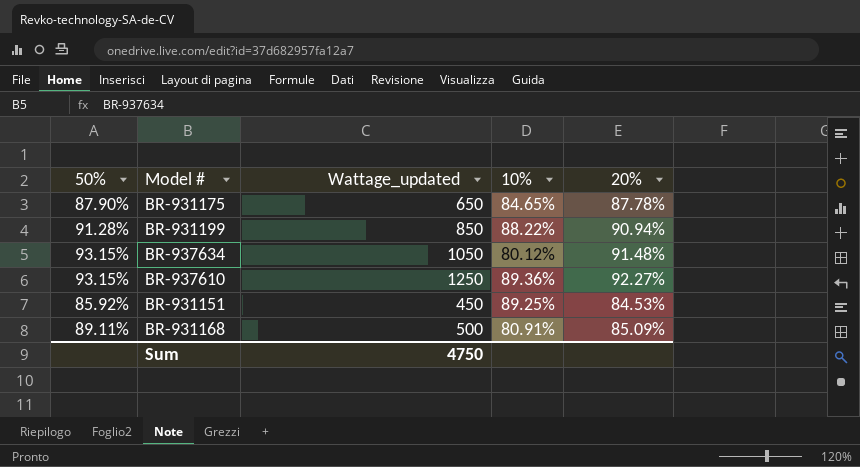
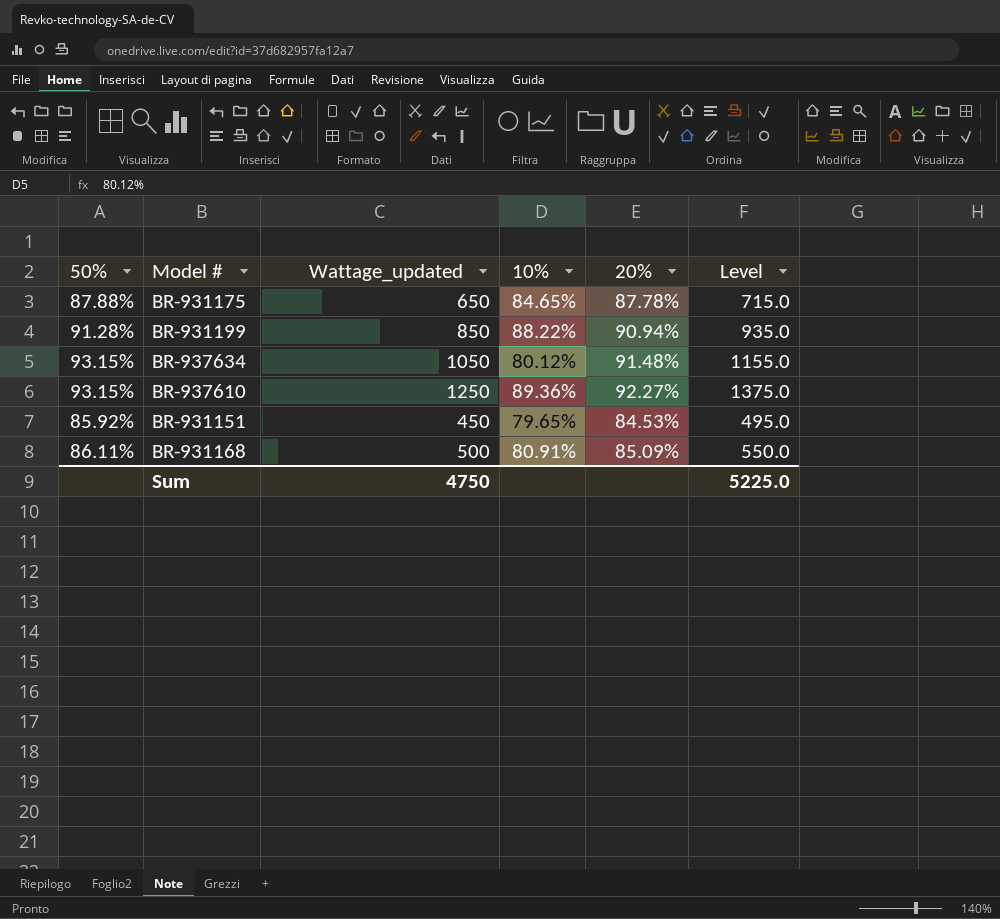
column Level | formula: none -> [Wattage_updated] * 1.1
BR-931175 | 50%: 87.90% -> 87.88%
BR-931151 | 10%: 89.25% -> 79.65%
BR-931168 | 50%: 89.11% -> 86.11%

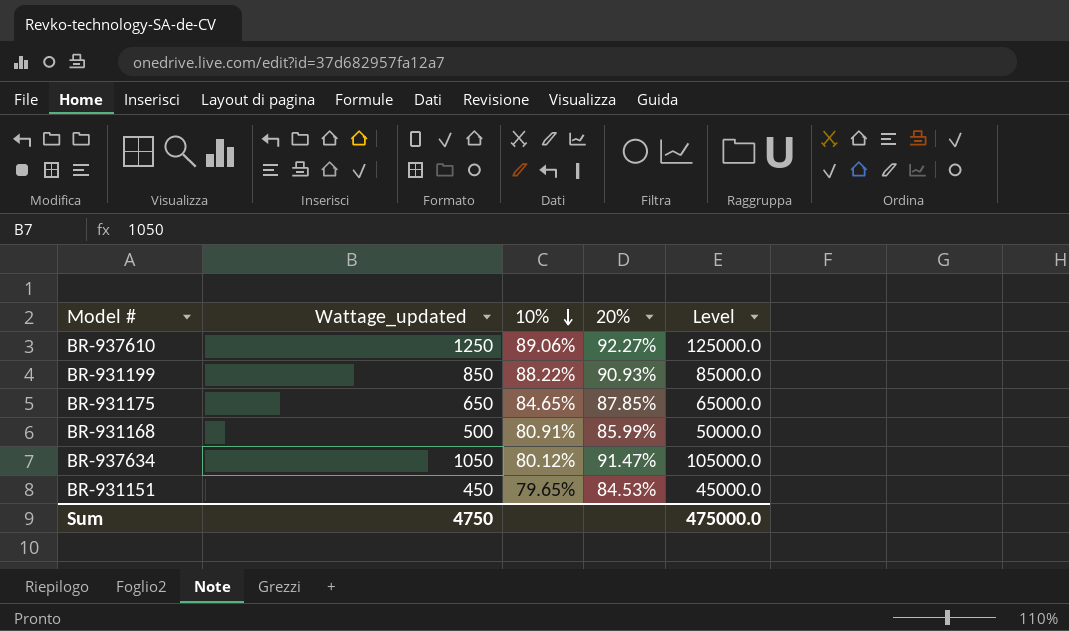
row order: none -> 10% descending
column 50% | position: 1 -> none
column Level | formula: [Wattage_updated] * 1.1 -> [Wattage_updated] * 100
BR-937610 | 10%: 89.36% -> 89.06%
BR-931199 | 20%: 90.94% -> 90.93%
BR-931175 | 20%: 87.78% -> 87.85%
BR-931168 | 20%: 85.09% -> 85.99%
BR-937634 | 20%: 91.48% -> 91.47%
Sum | Level: 5225.0 -> 475000.0

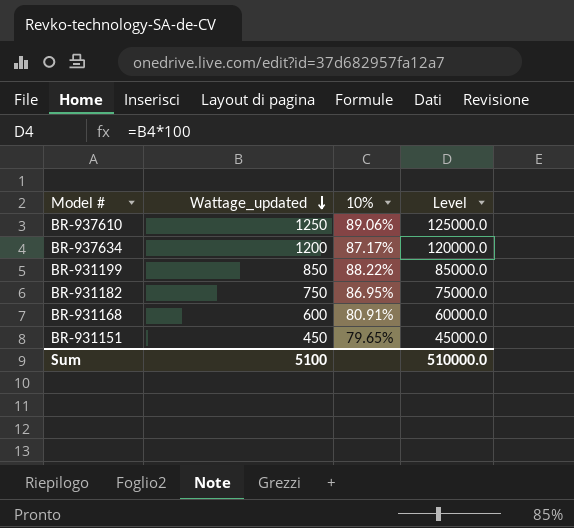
row order: 10% descending -> Wattage_updated descending
column 20% | position: 4 -> none
row BR-931175: 650 | 84.65% | 87.85% | 65000.0 -> none
BR-937634 | Wattage_updated: 1050 -> 1200
BR-937634 | 10%: 80.12% -> 87.17%
BR-937634 | Level: 105000.0 -> 120000.0
row BR-931182: none -> 750 | 86.95% | 75000.0
BR-931168 | Wattage_updated: 500 -> 600
BR-931168 | Level: 50000.0 -> 60000.0
Sum | Wattage_updated: 4750 -> 5100
Sum | Level: 475000.0 -> 510000.0

